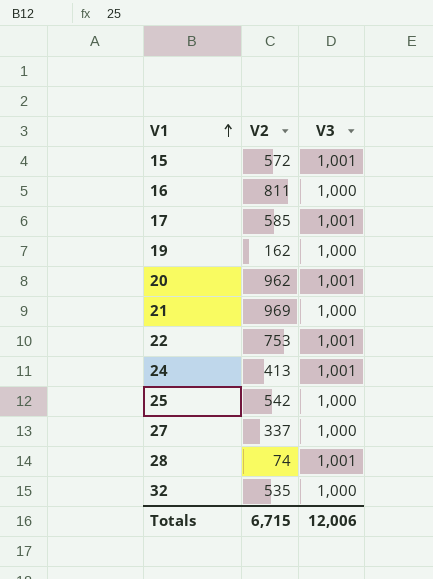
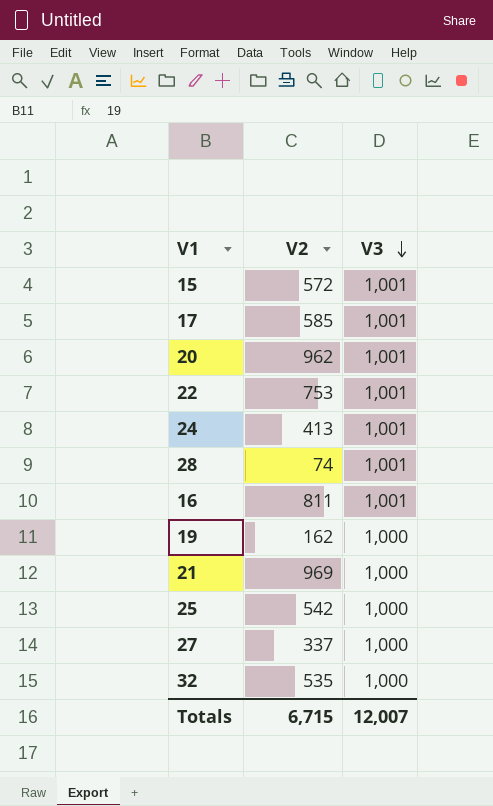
row order: V1 ascending -> V3 descending
16 | V3: 1,000 -> 1,001
Totals | V3: 12,006 -> 12,007

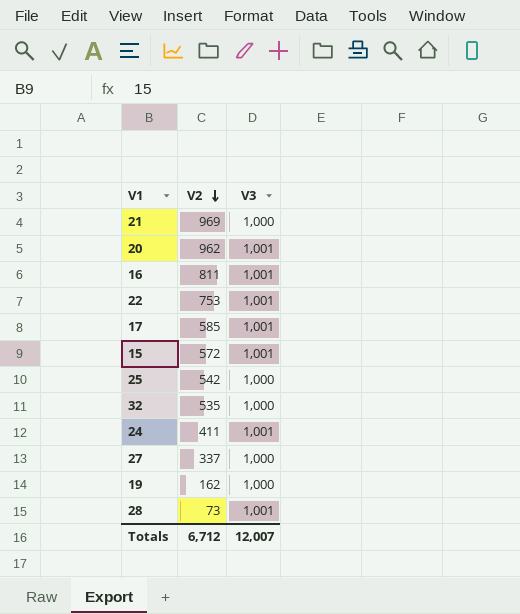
row order: V3 descending -> V2 descending
24 | V2: 413 -> 411
28 | V2: 74 -> 73
Totals | V2: 6,715 -> 6,712

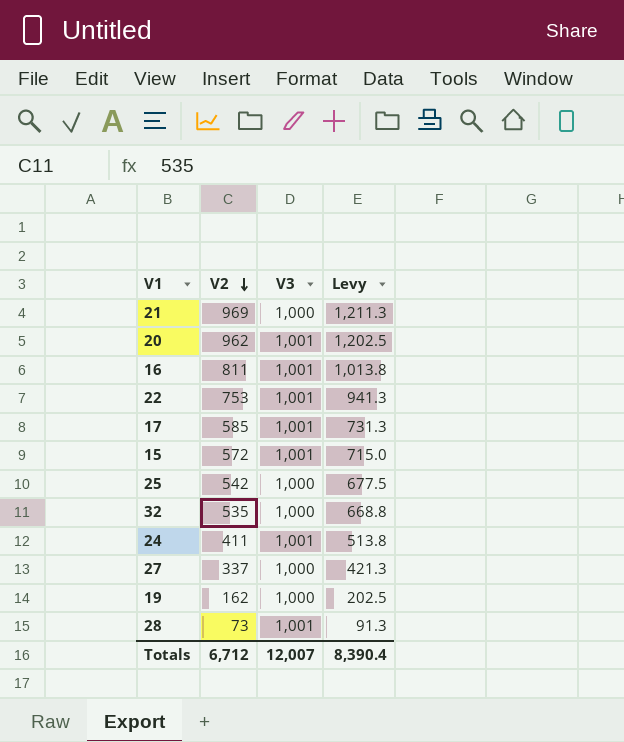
column Levy | formula: none -> [V2] * 1.25

